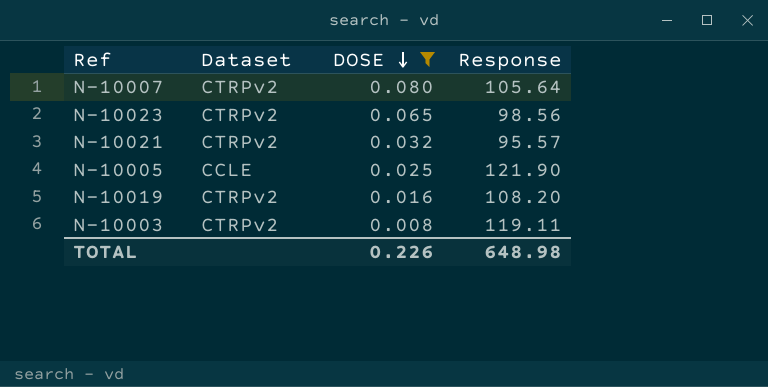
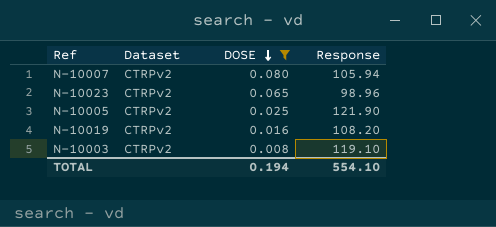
row N-10021: CTRPv2 | 0.032 | 95.57 -> none
N-10007 | Response: 105.64 -> 105.94
N-10023 | Response: 98.56 -> 98.96
N-10005 | Dataset: CCLE -> CTRPv2
N-10003 | Response: 119.11 -> 119.10
TOTAL | DOSE: 0.226 -> 0.194
TOTAL | Response: 648.98 -> 554.10

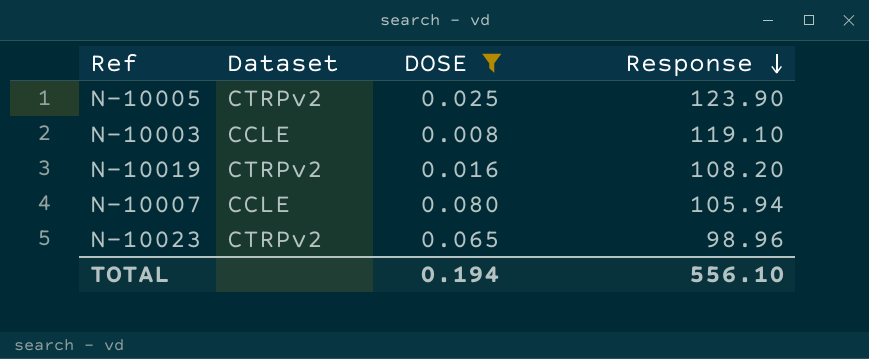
row order: DOSE descending -> Response descending
N-10005 | Response: 121.90 -> 123.90
N-10003 | Dataset: CTRPv2 -> CCLE
N-10007 | Dataset: CTRPv2 -> CCLE
TOTAL | Response: 554.10 -> 556.10

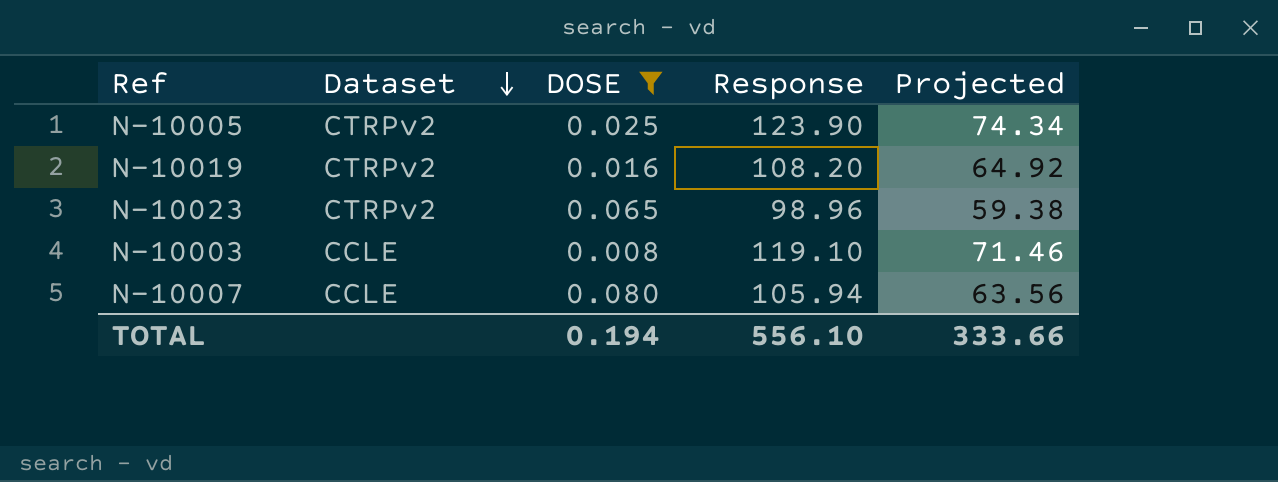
row order: Response descending -> Dataset descending
column Projected | formula: none -> [Response] * 0.6

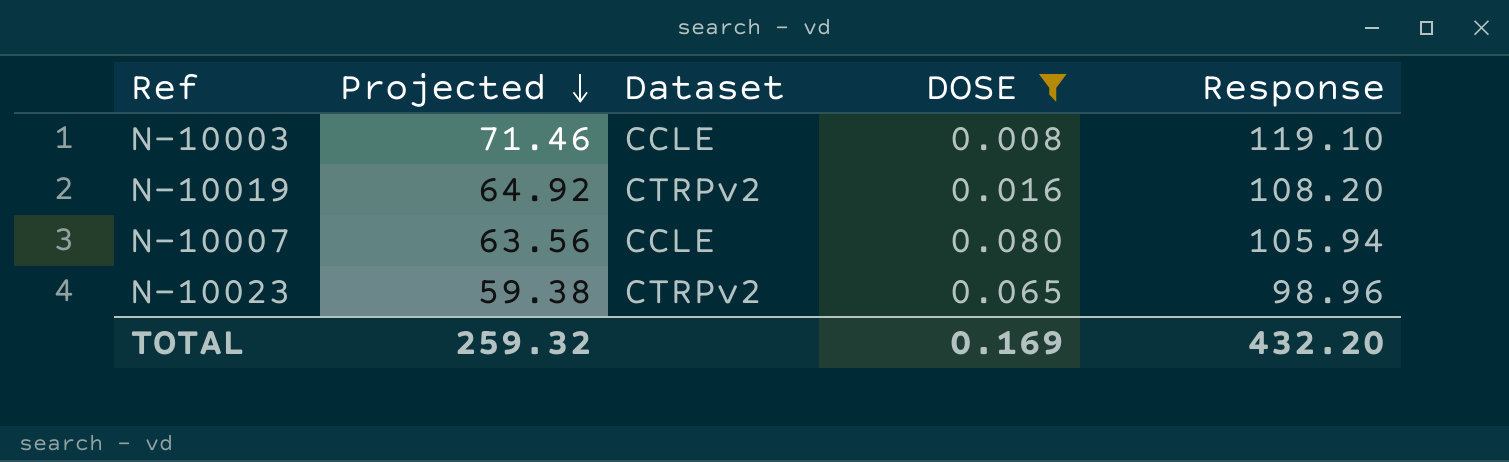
row order: Dataset descending -> Projected descending
column Projected | position: 5 -> 2
row N-10005: CTRPv2 | 0.025 | 123.90 | 74.34 -> none
TOTAL | Projected: 333.66 -> 259.32
TOTAL | DOSE: 0.194 -> 0.169
TOTAL | Response: 556.10 -> 432.20

